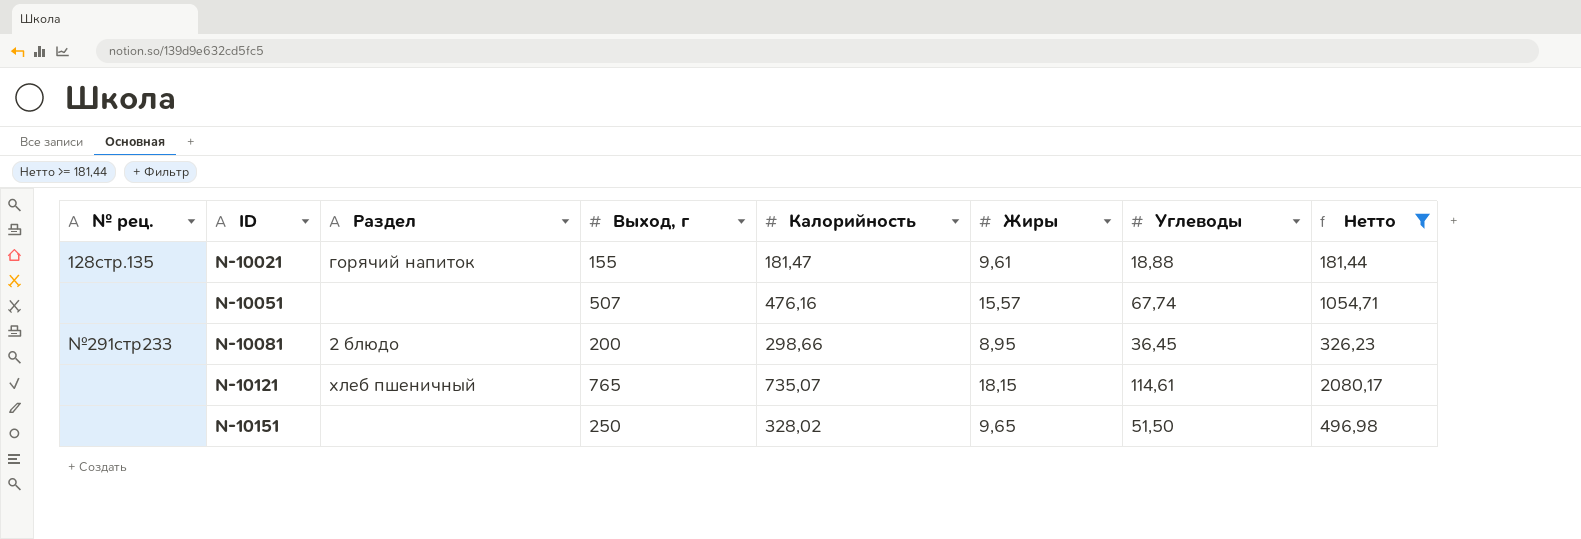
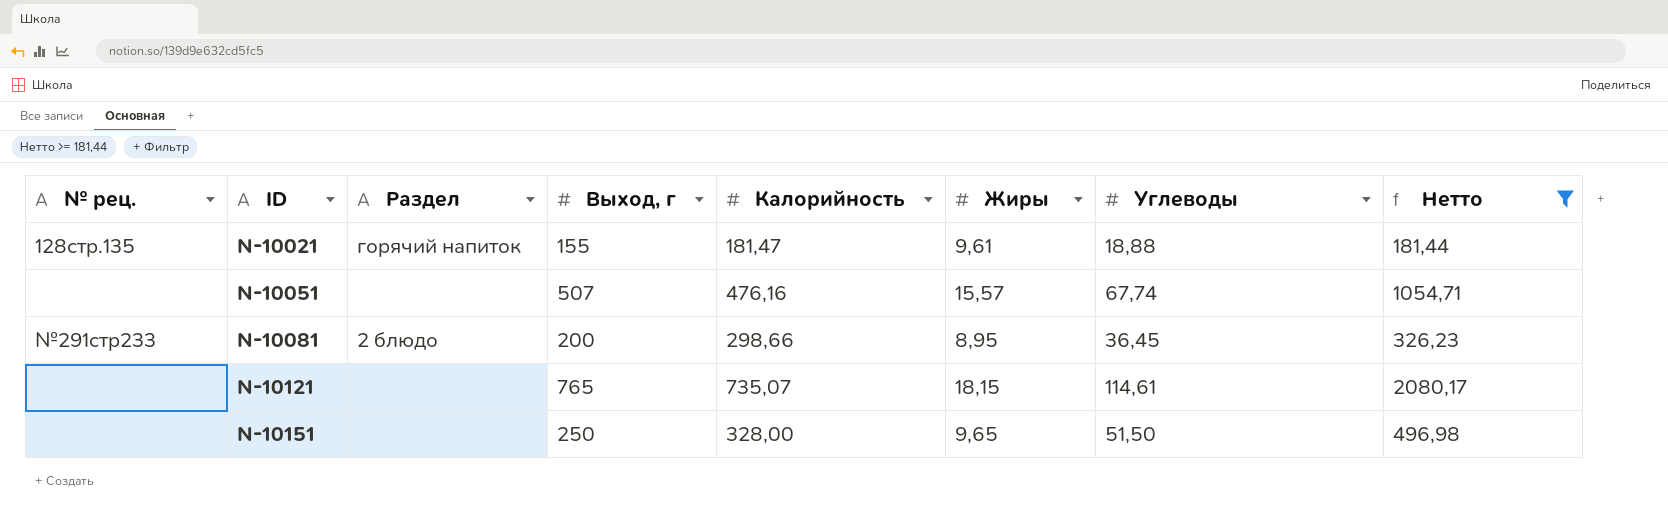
N-10121 | Раздел: хлеб пшеничный -> none
N-10151 | Калорийность: 328,02 -> 328,00

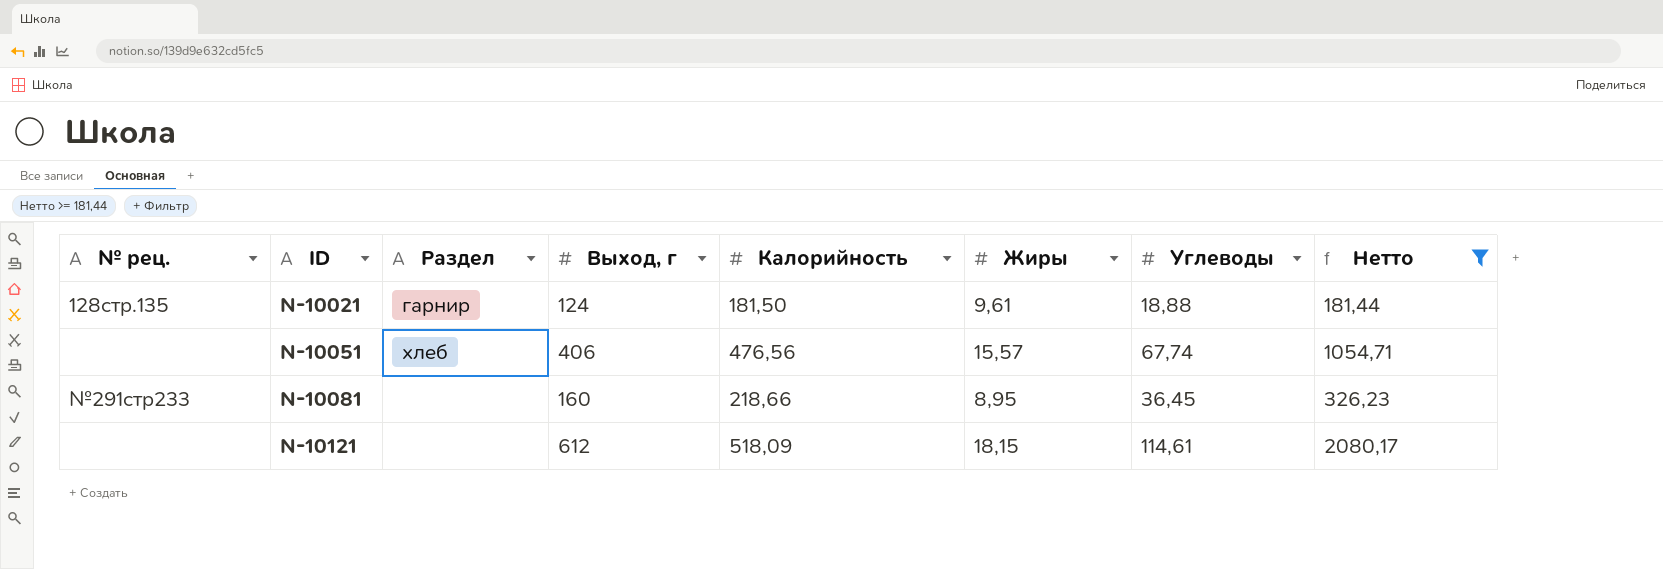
row N-10151: none | none | 250 | 328,00 | 9,65 | 51,50 | 496,98 -> none
N-10021 | Раздел: горячий напиток -> гарнир
N-10021 | Выход, г: 155 -> 124
N-10021 | Калорийность: 181,47 -> 181,50
N-10051 | Раздел: none -> хлеб
N-10051 | Выход, г: 507 -> 406
N-10051 | Калорийность: 476,16 -> 476,56
N-10081 | Раздел: 2 блюдо -> none
N-10081 | Выход, г: 200 -> 160
N-10081 | Калорийность: 298,66 -> 218,66
N-10121 | Выход, г: 765 -> 612
N-10121 | Калорийность: 735,07 -> 518,09

